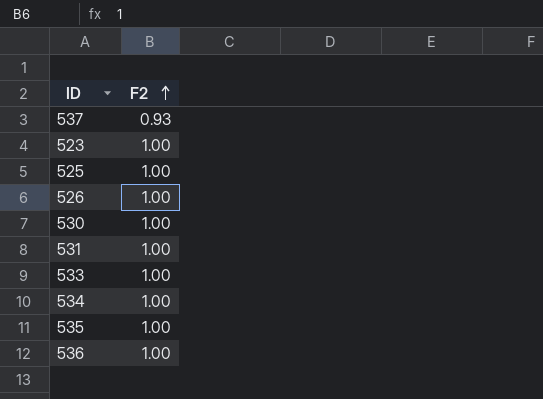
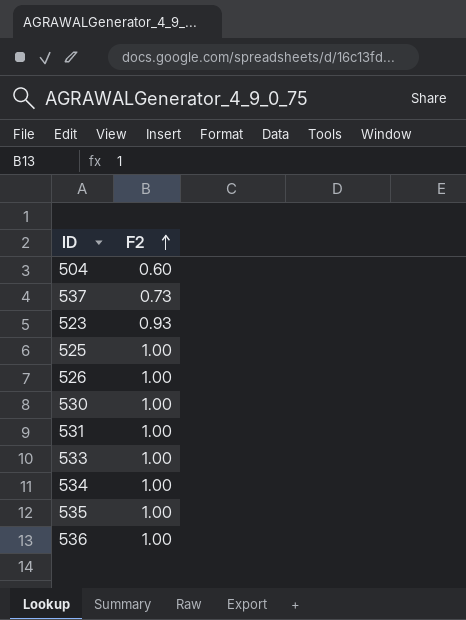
row 504: none -> 0.60
537 | F2: 0.93 -> 0.73
523 | F2: 1.00 -> 0.93

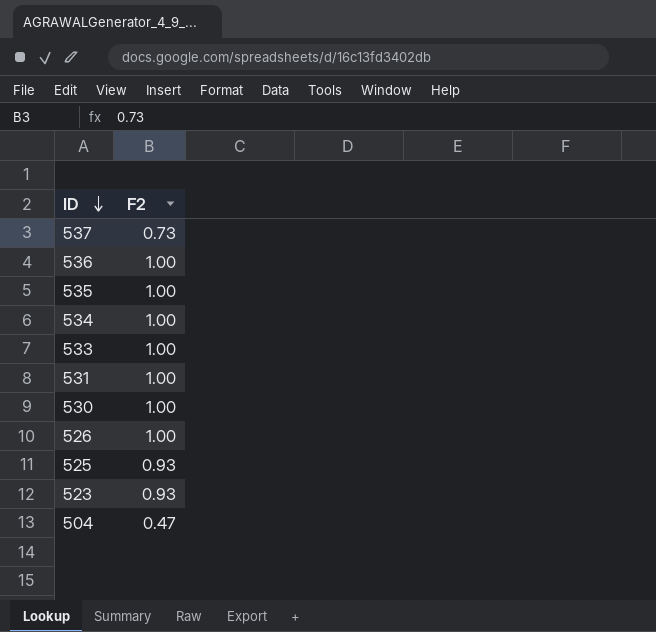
row order: F2 ascending -> ID descending
525 | F2: 1.00 -> 0.93
504 | F2: 0.60 -> 0.47

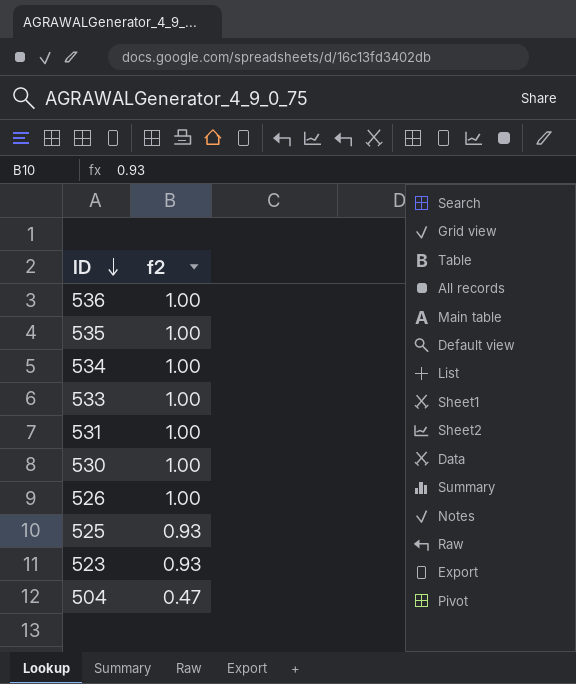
column name: F2 -> f2
row 537: 0.73 -> none

